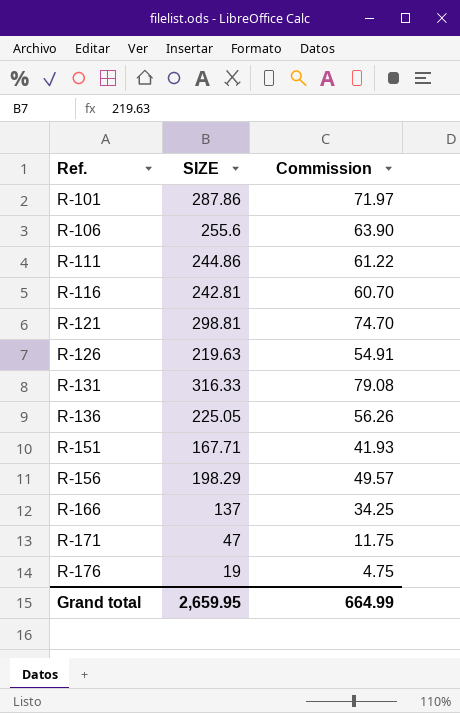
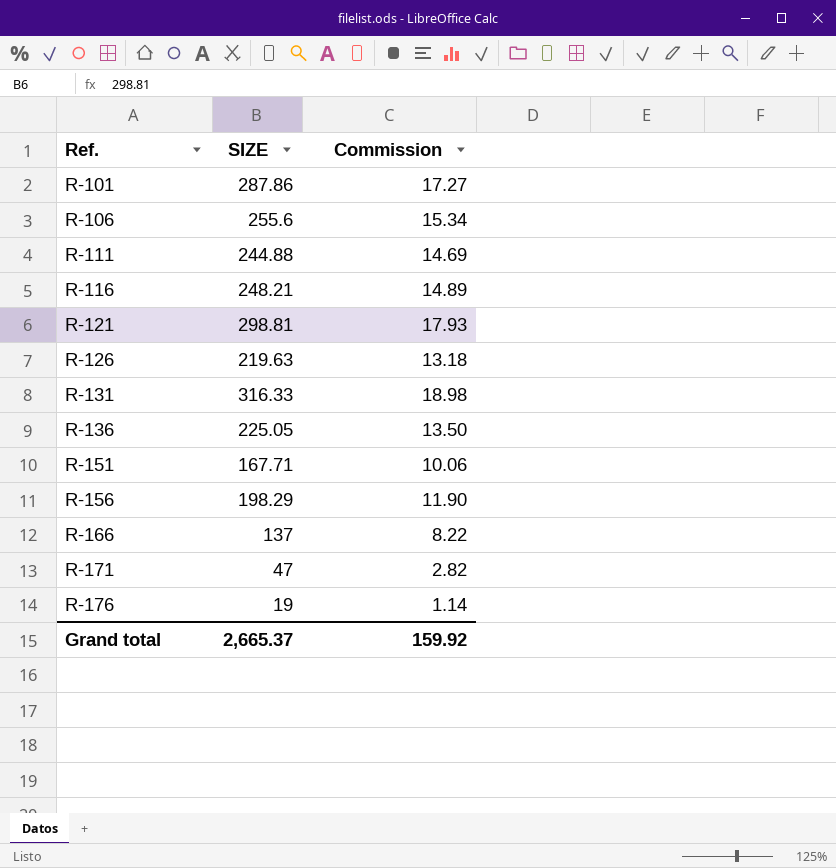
column Commission | formula: [SIZE] * 0.25 -> [SIZE] * 0.06
R-111 | SIZE: 244.86 -> 244.88
R-116 | SIZE: 242.81 -> 248.21
Grand total | SIZE: 2,659.95 -> 2,665.37
Grand total | Commission: 664.99 -> 159.92

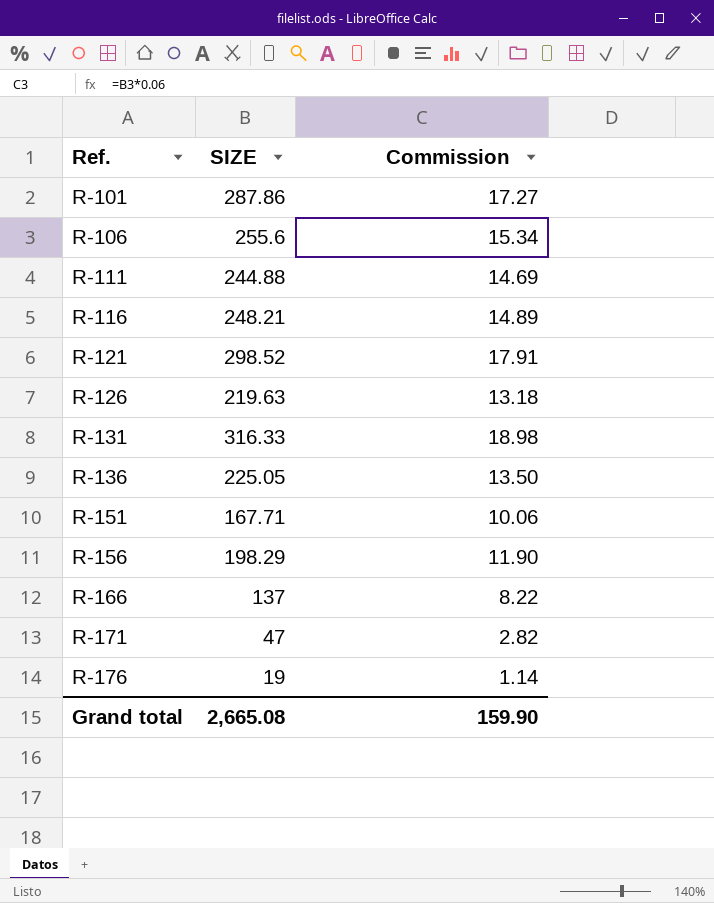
R-121 | SIZE: 298.81 -> 298.52
R-121 | Commission: 17.93 -> 17.91
Grand total | SIZE: 2,665.37 -> 2,665.08
Grand total | Commission: 159.92 -> 159.90

